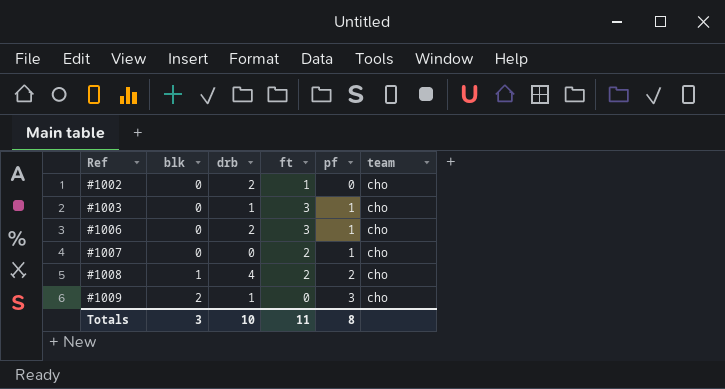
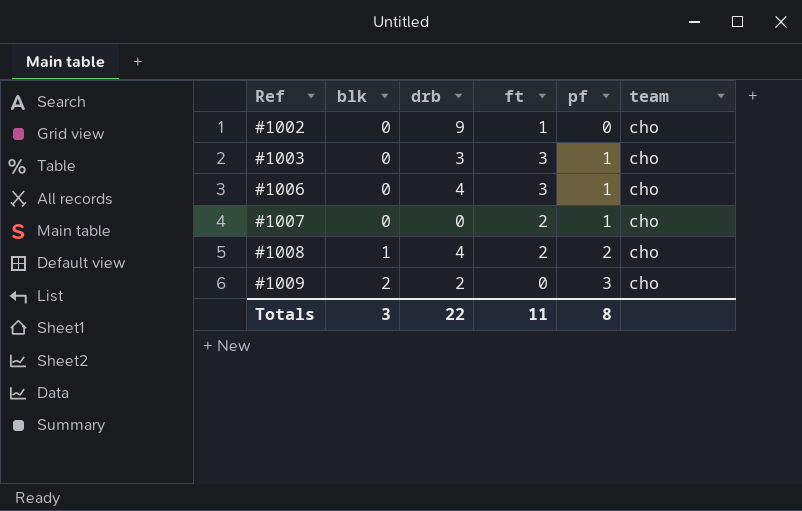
#1002 | drb: 2 -> 9
#1003 | drb: 1 -> 3
#1006 | drb: 2 -> 4
#1009 | drb: 1 -> 2
Totals | drb: 10 -> 22

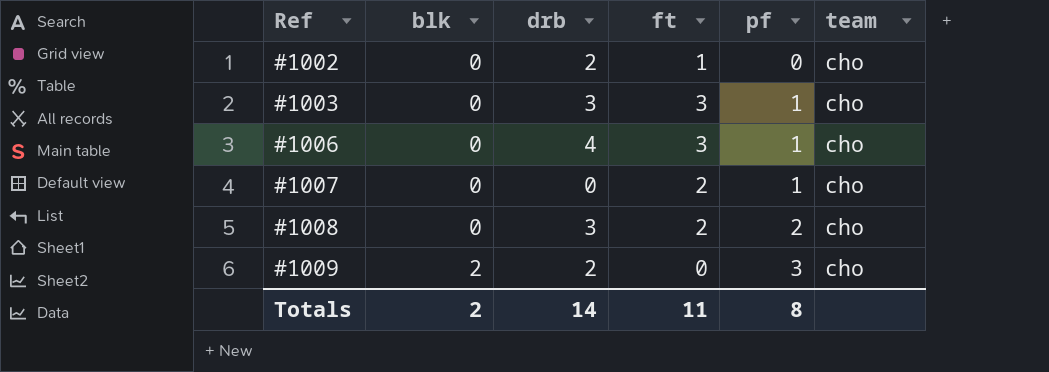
#1002 | drb: 9 -> 2
#1008 | blk: 1 -> 0
#1008 | drb: 4 -> 3
Totals | blk: 3 -> 2
Totals | drb: 22 -> 14

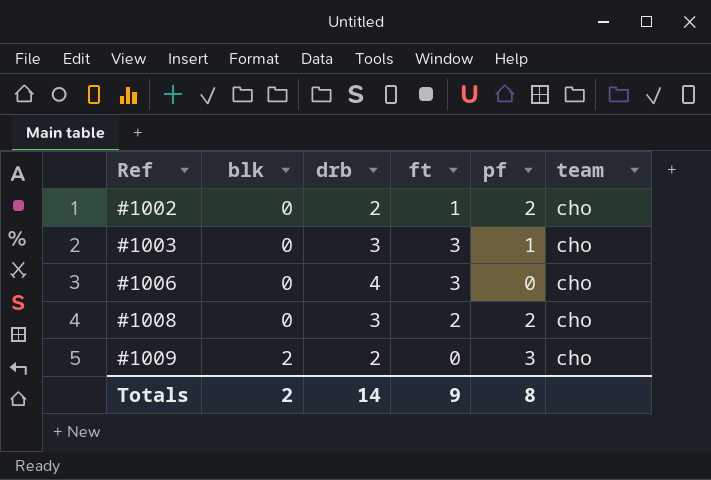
row #1007: 0 | 0 | 2 | 1 | cho -> none
#1002 | pf: 0 -> 2
#1006 | pf: 1 -> 0
Totals | ft: 11 -> 9

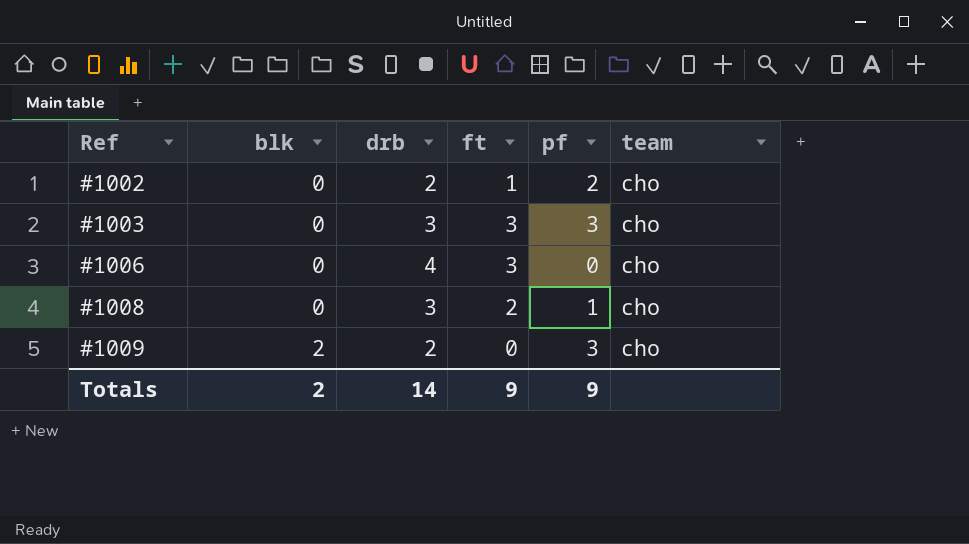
#1003 | pf: 1 -> 3
#1008 | pf: 2 -> 1
Totals | pf: 8 -> 9

